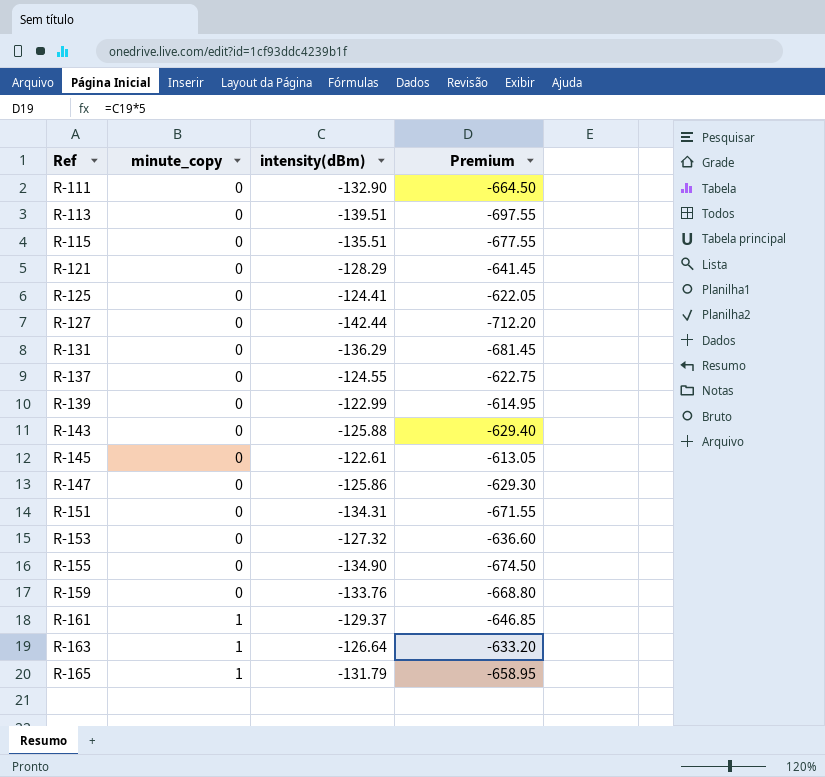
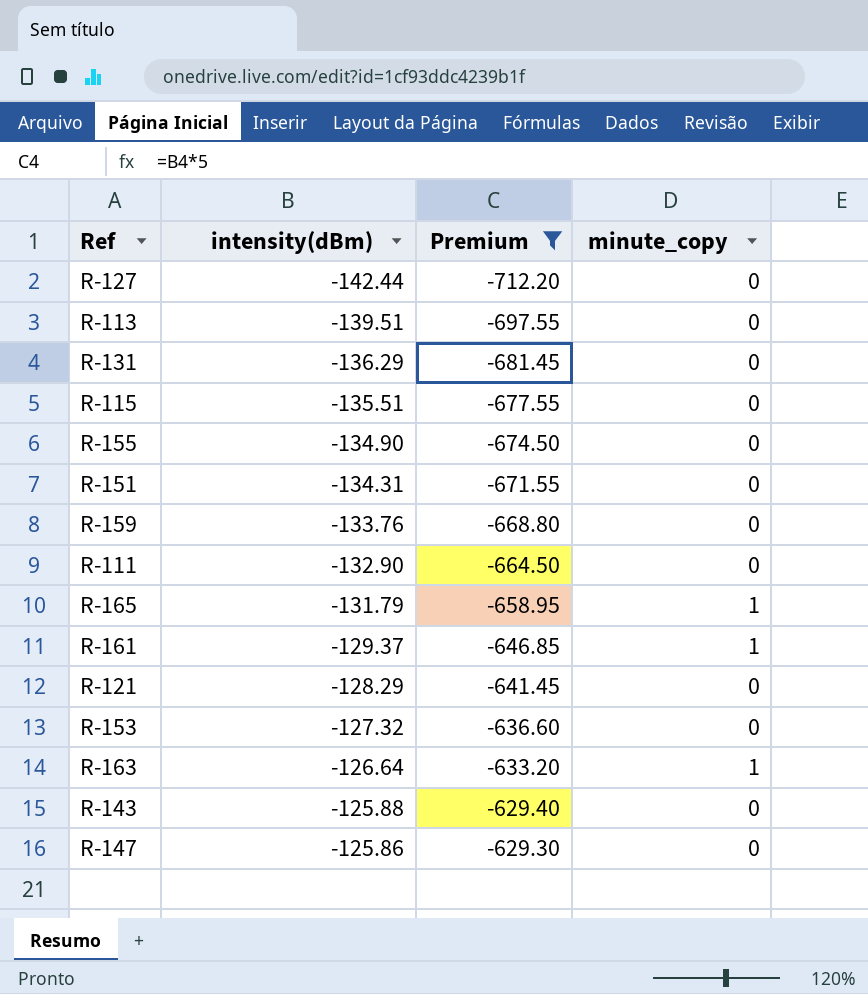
filter: none -> Premium <= -629.30
row order: Ref ascending -> intensity(dBm) ascending
column minute_copy | position: 2 -> 4

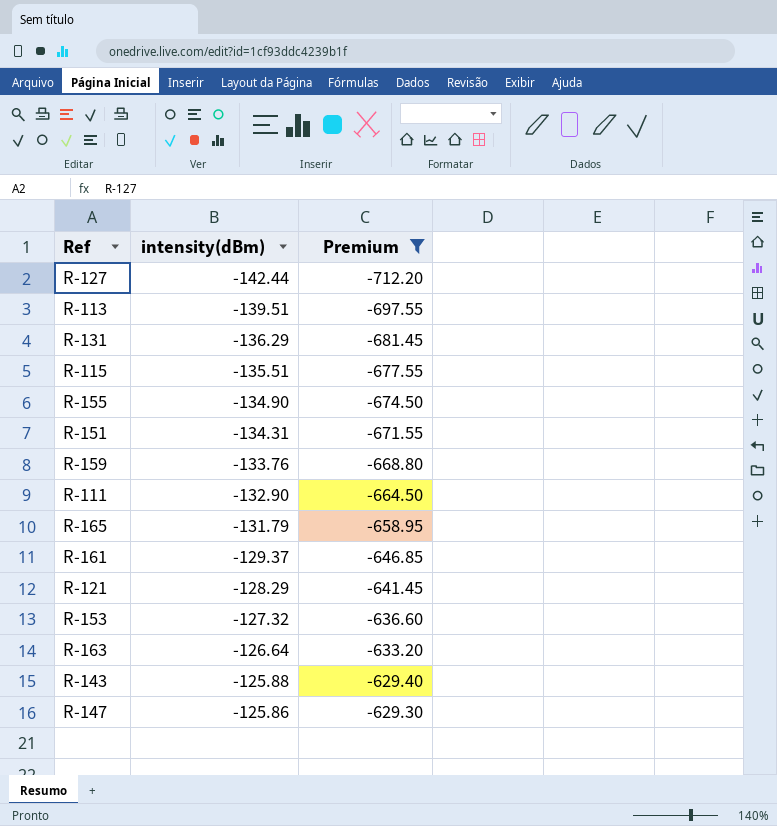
column minute_copy | position: 4 -> none

